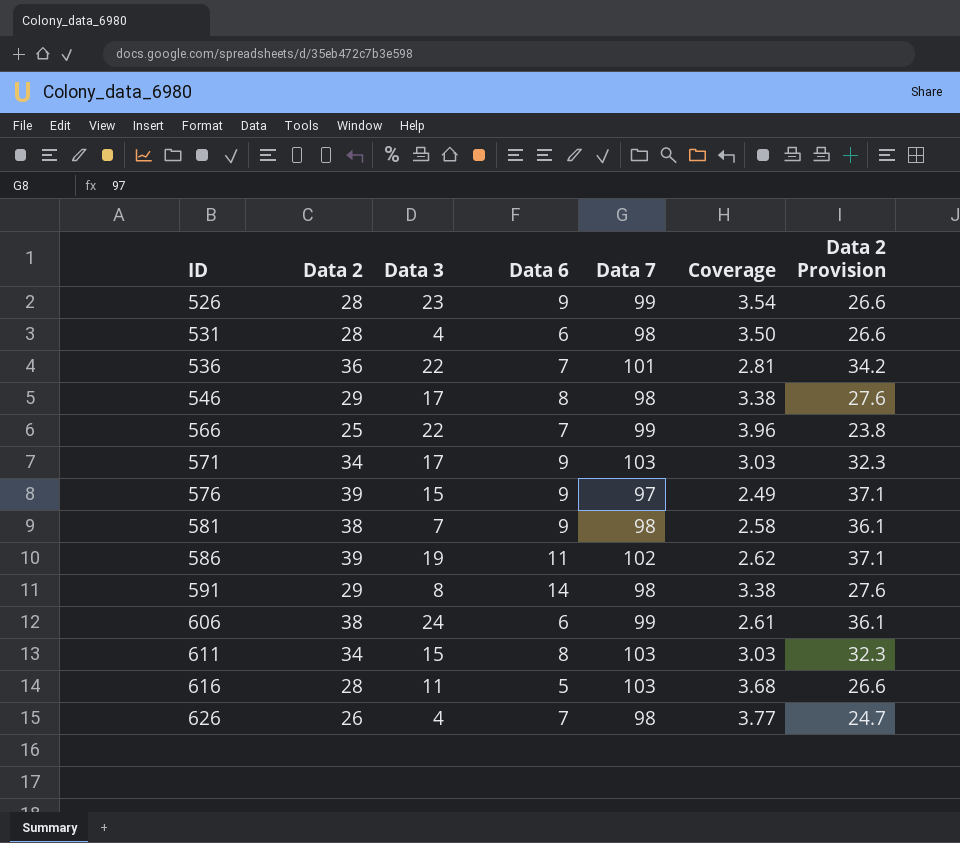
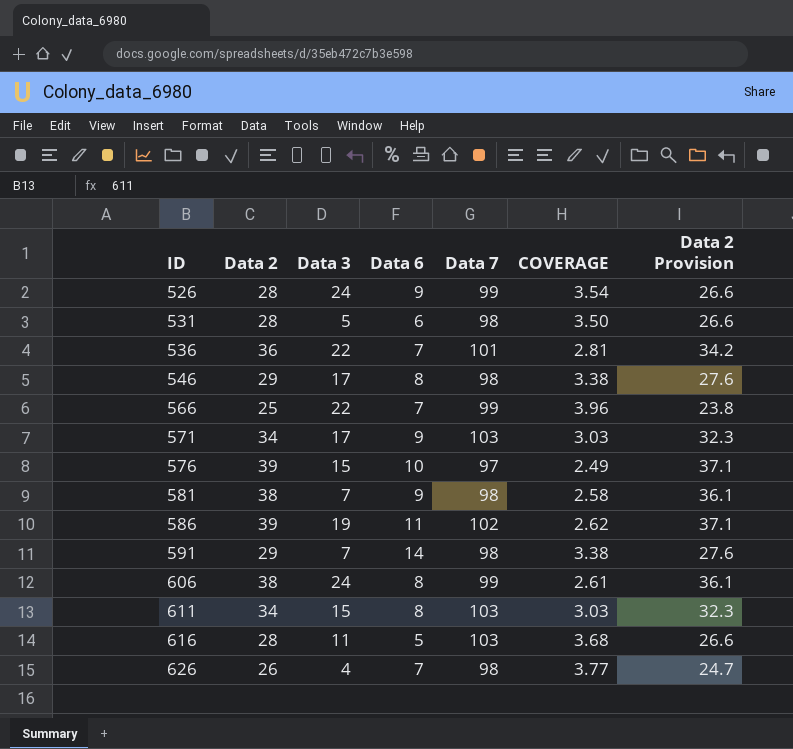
column name: Coverage -> COVERAGE
526 | Data 3: 23 -> 24
531 | Data 3: 4 -> 5
576 | Data 6: 9 -> 10
591 | Data 3: 8 -> 7
606 | Data 6: 6 -> 8

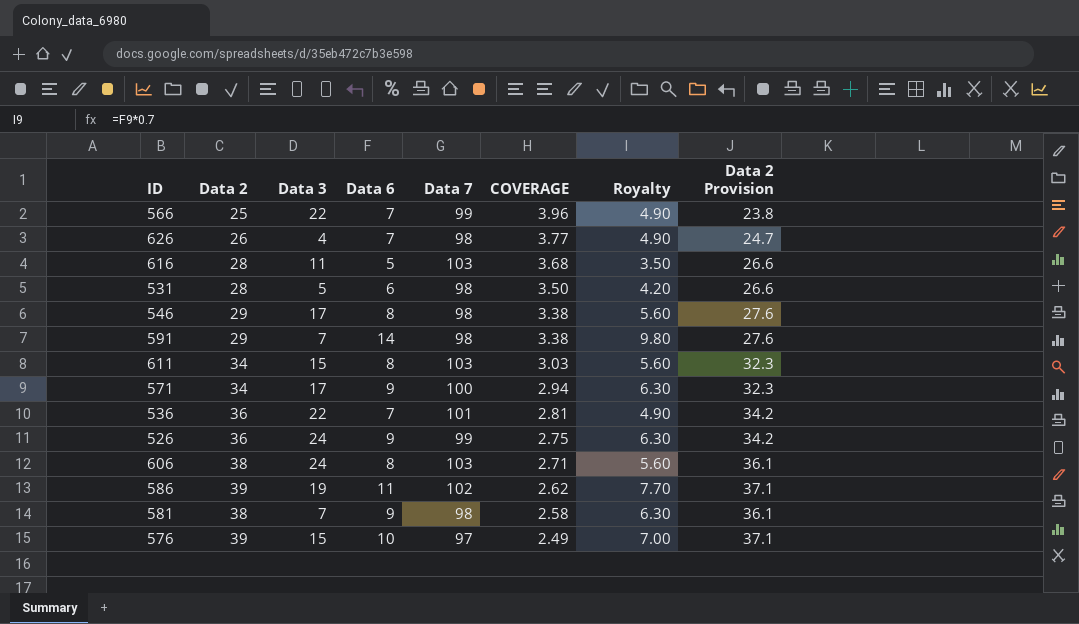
row order: ID ascending -> COVERAGE descending
column Royalty | formula: none -> [Data 6] * 0.7
571 | Data 7: 103 -> 100
571 | COVERAGE: 3.03 -> 2.94
526 | Data 2: 28 -> 36
526 | COVERAGE: 3.54 -> 2.75
526 | Data 2 Provision: 26.6 -> 34.2
606 | Data 7: 99 -> 103
606 | COVERAGE: 2.61 -> 2.71

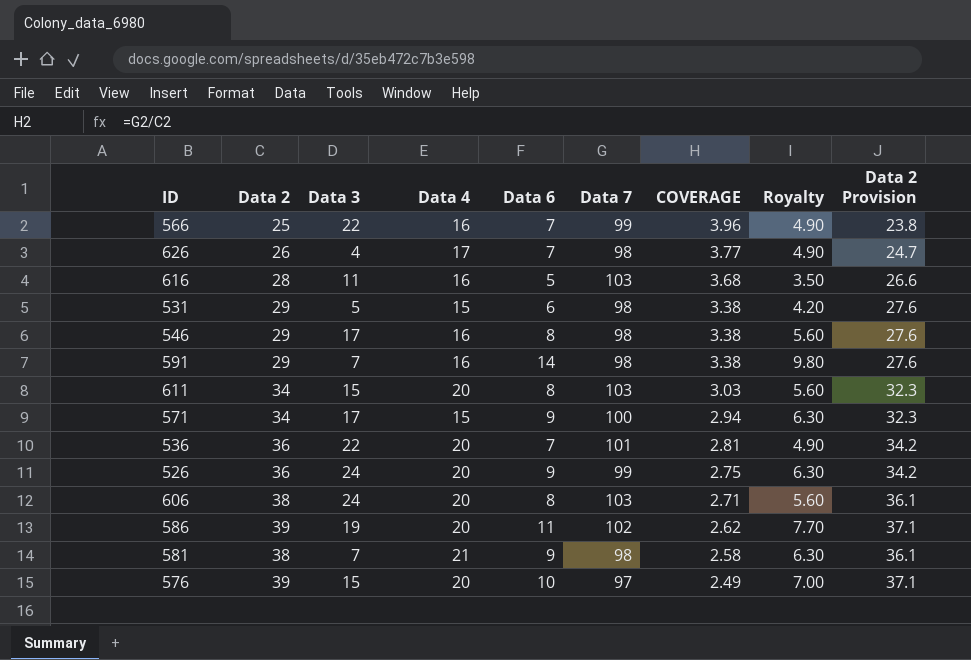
column Data 4 | position: none -> 4
531 | Data 2: 28 -> 29
531 | COVERAGE: 3.50 -> 3.38
531 | Data 2 Provision: 26.6 -> 27.6

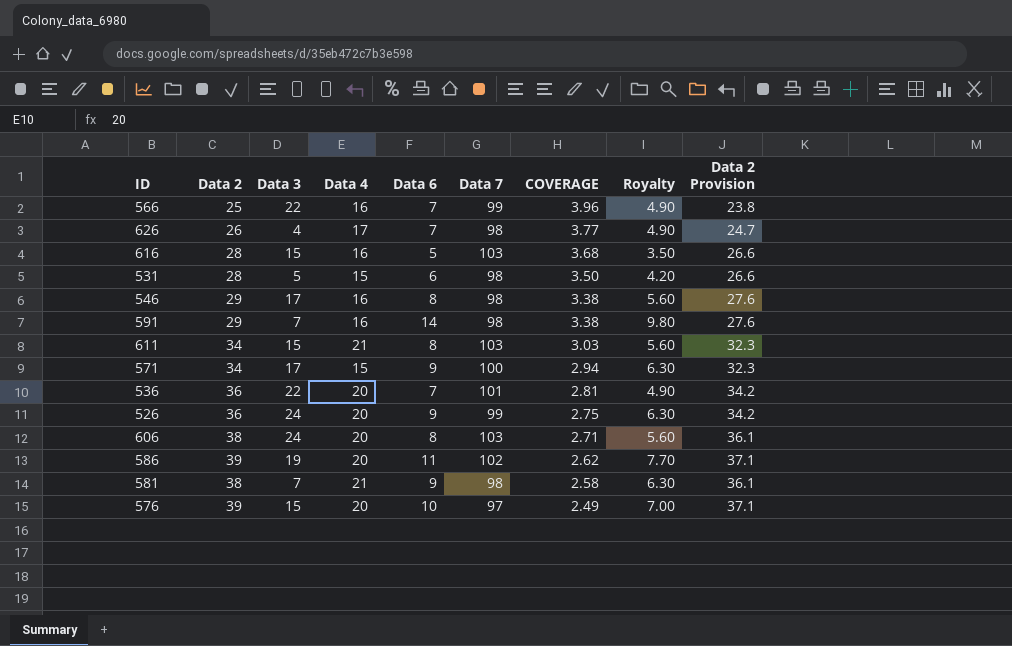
616 | Data 3: 11 -> 15
531 | Data 2: 29 -> 28
531 | COVERAGE: 3.38 -> 3.50
531 | Data 2 Provision: 27.6 -> 26.6
611 | Data 4: 20 -> 21

